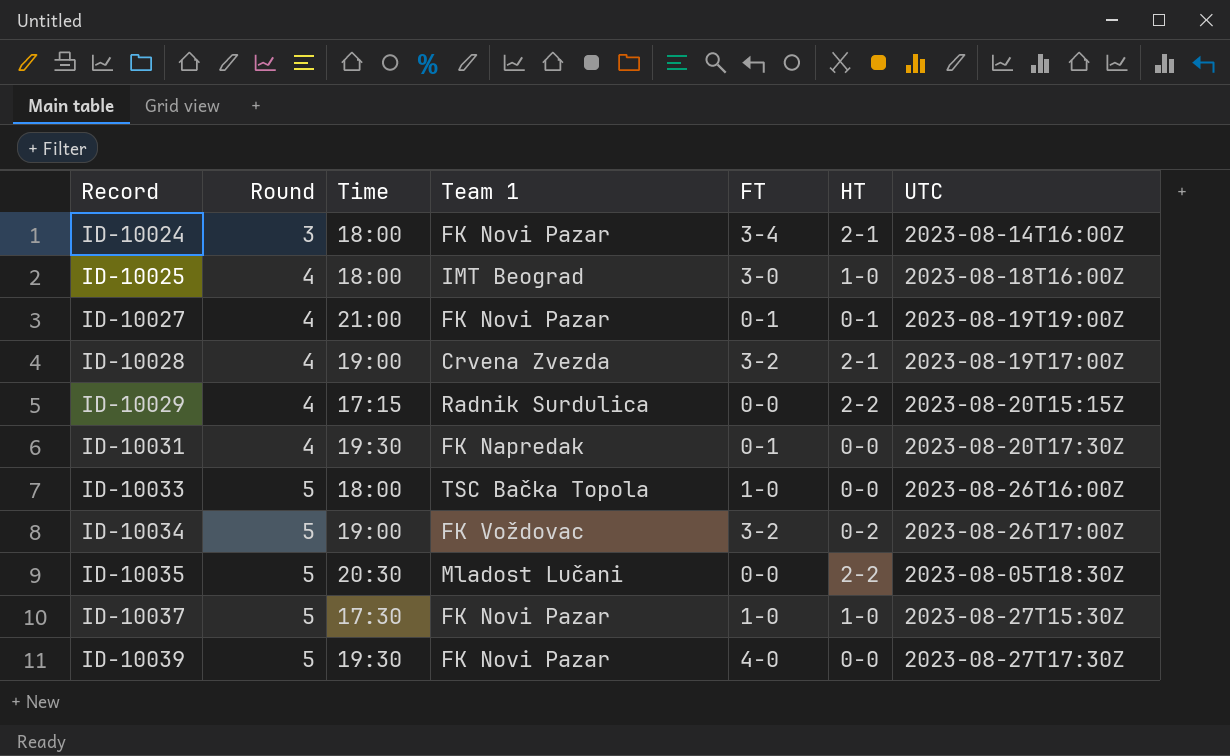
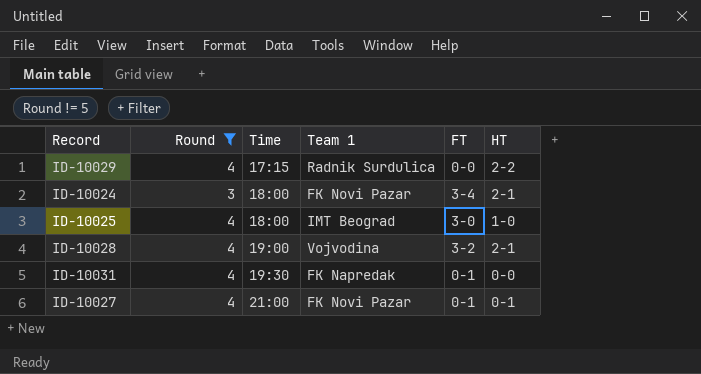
filter: none -> Round != 5
row order: Record ascending -> Time ascending
column UTC | position: 7 -> none
ID-10028 | Team 1: Crvena Zvezda -> Vojvodina

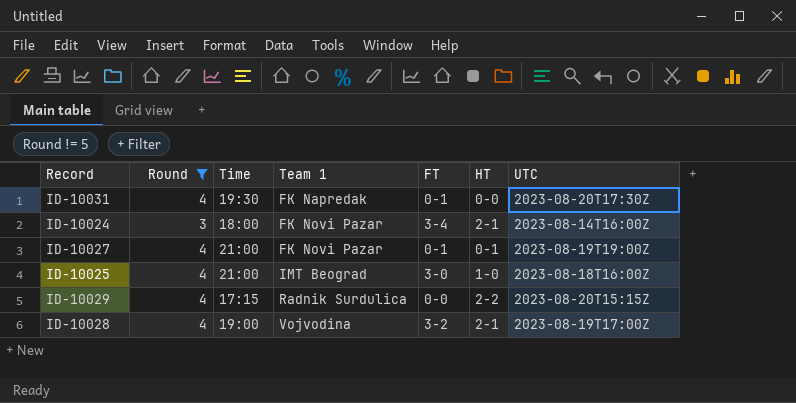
row order: Time ascending -> Team 1 ascending
column UTC | position: none -> 7
ID-10025 | Time: 18:00 -> 21:00

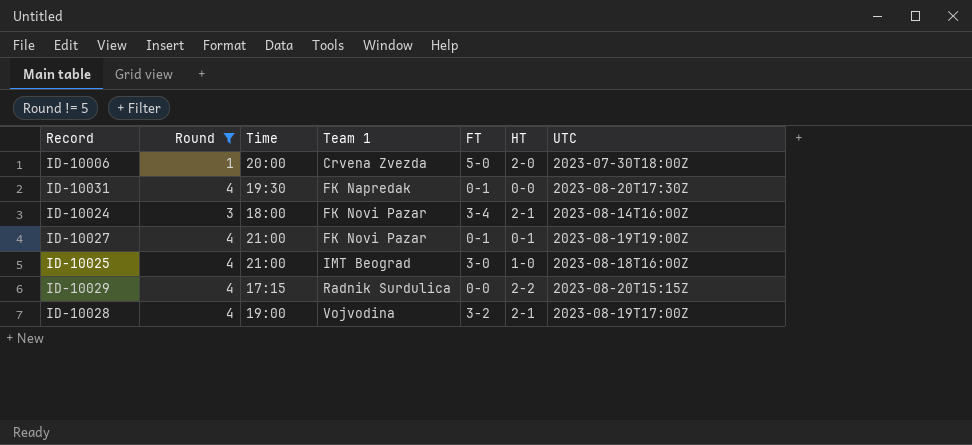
row ID-10006: none -> 1 | 20:00 | Crvena Zvezda | 5-0 | 2-0 | 2023-07-30T18:00Z

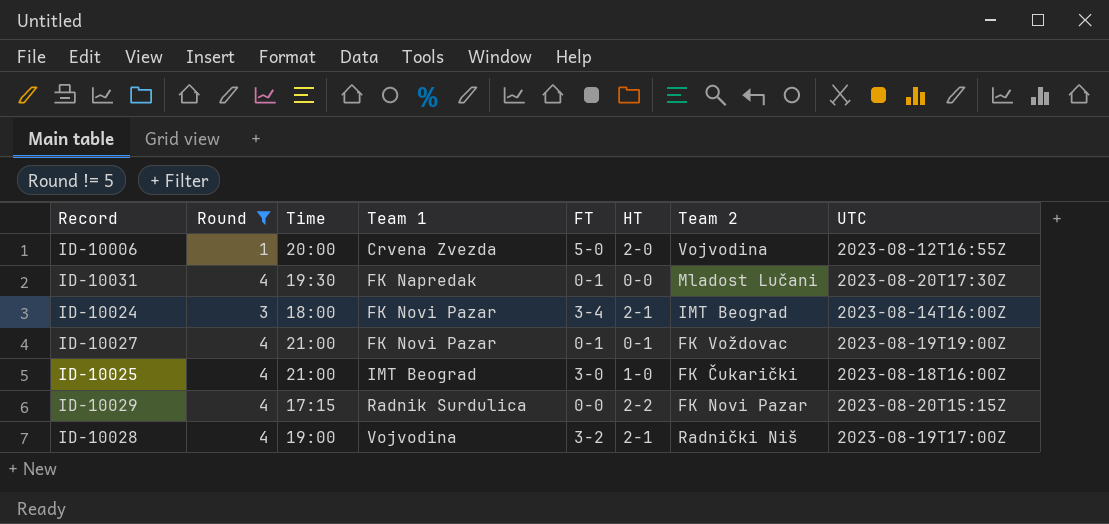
column Team 2 | position: none -> 7
ID-10006 | UTC: 2023-07-30T18:00Z -> 2023-08-12T16:55Z

